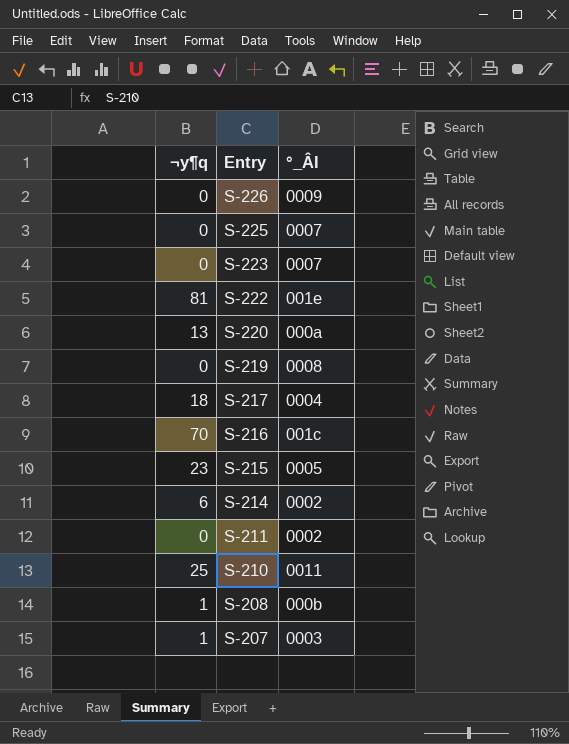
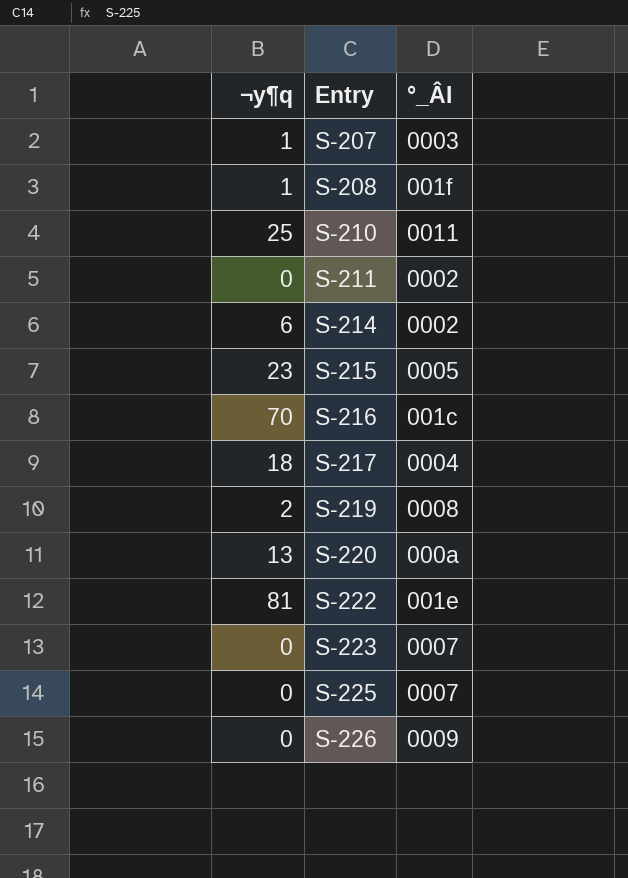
row order: Entry descending -> Entry ascending
S-208 | °_ÂI: 000b -> 001f
S-219 | ¬y¶q: 0 -> 2

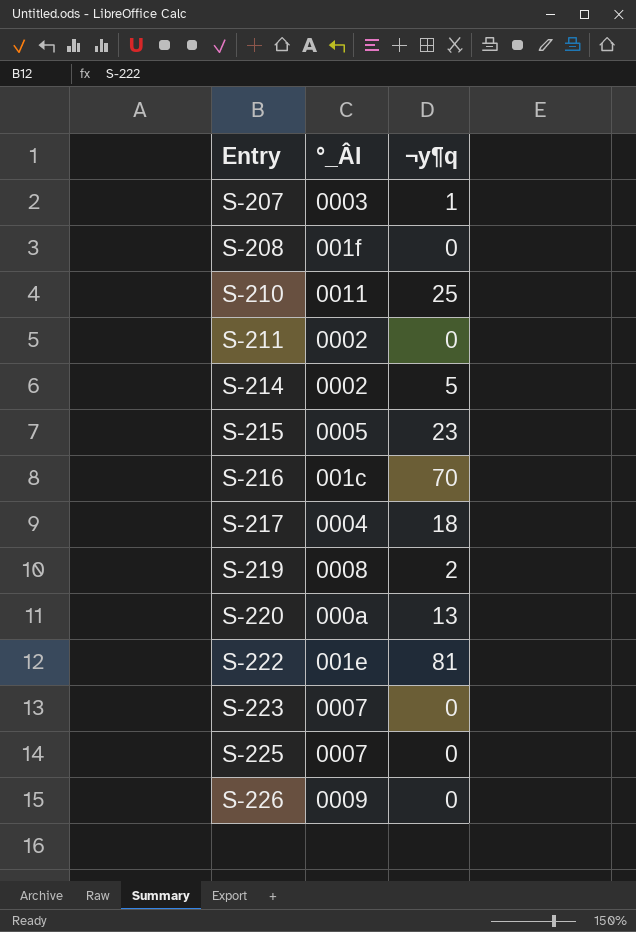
column ¬y¶q | position: 1 -> 3
S-208 | ¬y¶q: 1 -> 0
S-214 | ¬y¶q: 6 -> 5

